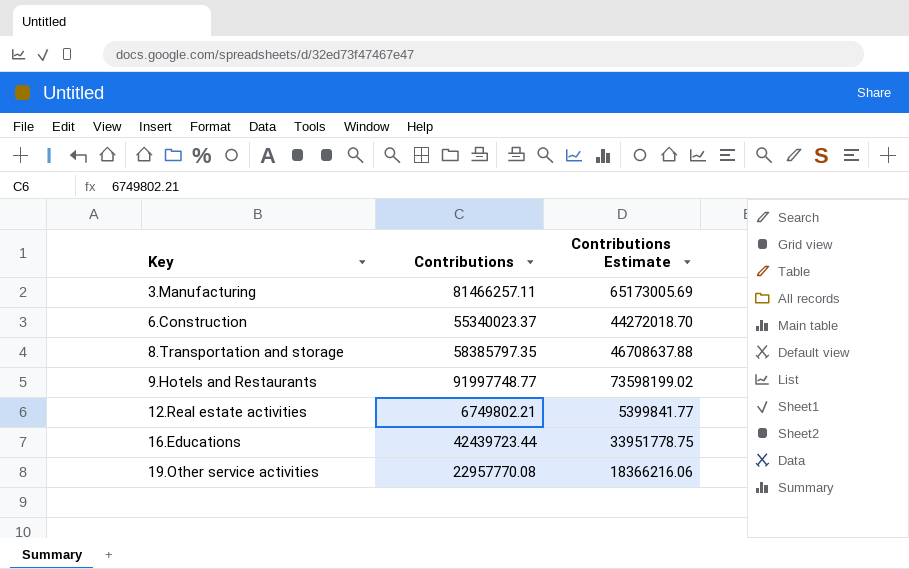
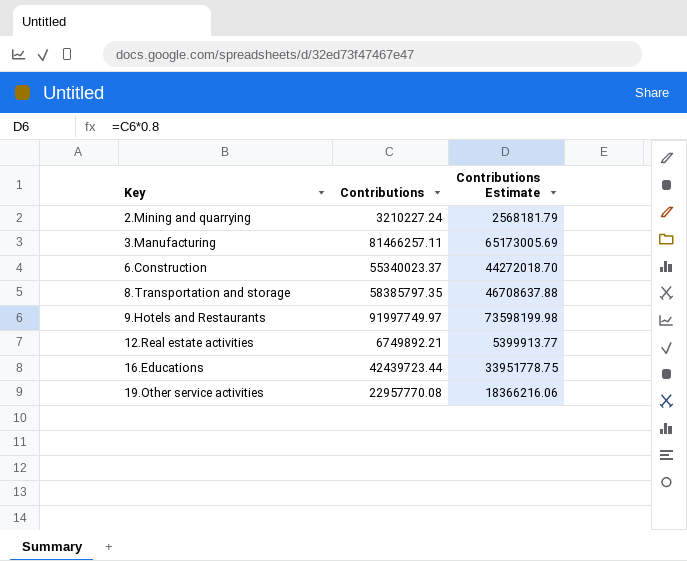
row 2.Mining and quarrying: none -> 3210227.24 | 2568181.79
9.Hotels and Restaurants | Contributions: 91997748.77 -> 91997749.97
9.Hotels and Restaurants | Contributions Estimate: 73598199.02 -> 73598199.98
12.Real estate activities | Contributions: 6749802.21 -> 6749892.21
12.Real estate activities | Contributions Estimate: 5399841.77 -> 5399913.77

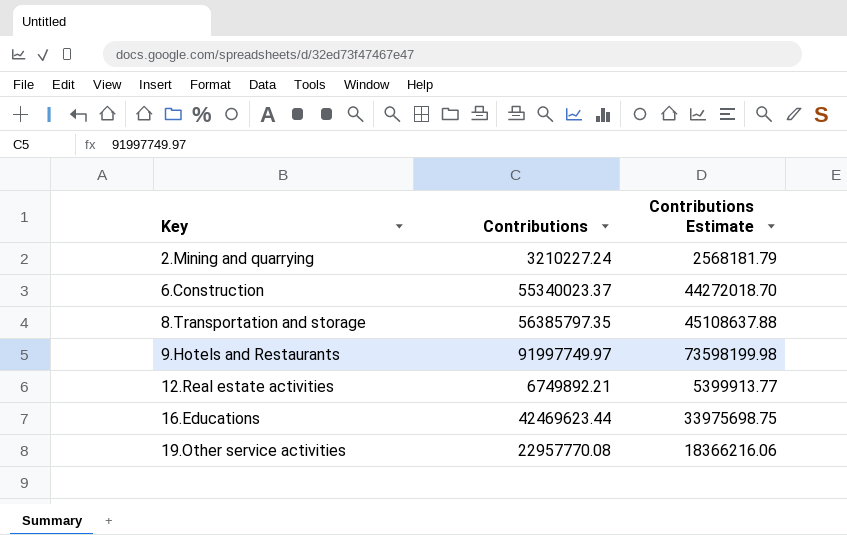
row 3.Manufacturing: 81466257.11 | 65173005.69 -> none
8.Transportation and storage | Contributions: 58385797.35 -> 56385797.35
8.Transportation and storage | Contributions Estimate: 46708637.88 -> 45108637.88
16.Educations | Contributions: 42439723.44 -> 42469623.44
16.Educations | Contributions Estimate: 33951778.75 -> 33975698.75

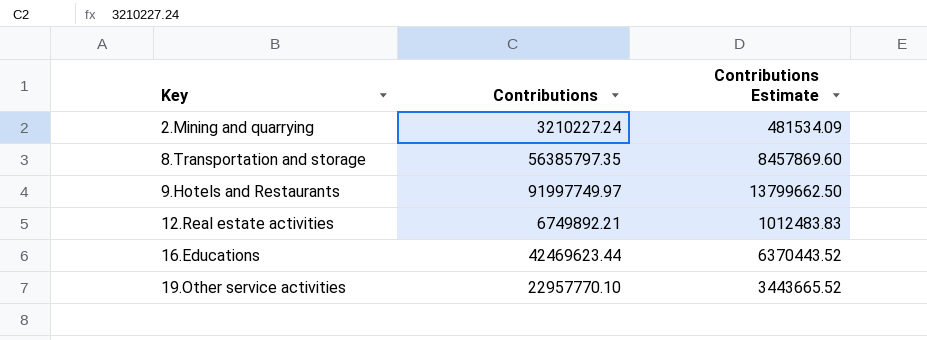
column Contributions Estimate | formula: [Contributions] * 0.8 -> [Contributions] * 0.15
row 6.Construction: 55340023.37 | 44272018.70 -> none
19.Other service activities | Contributions: 22957770.08 -> 22957770.10

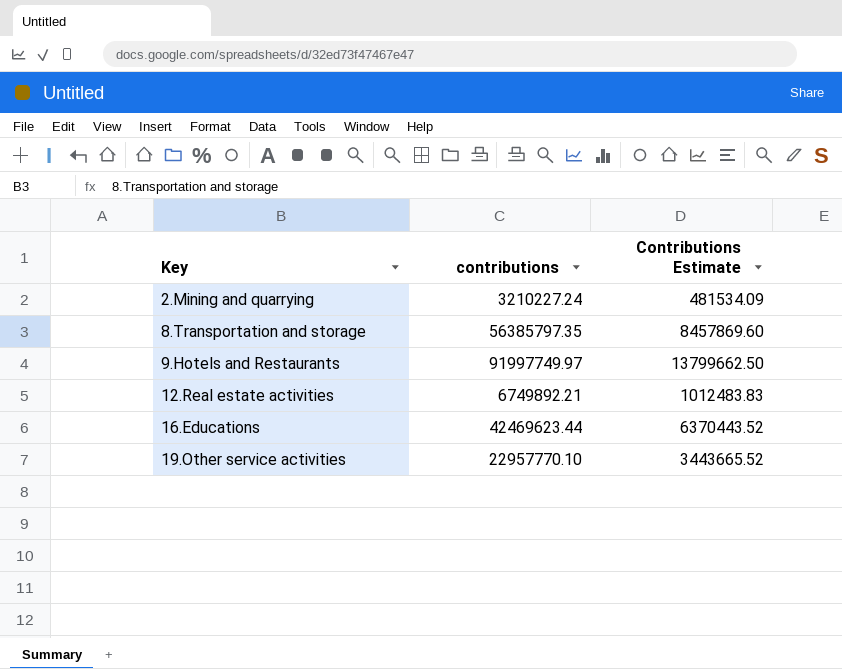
column name: Contributions -> contributions

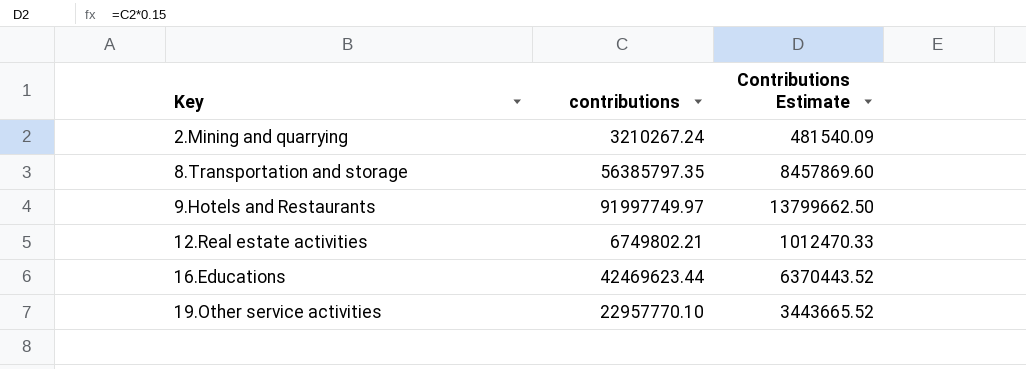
2.Mining and quarrying | contributions: 3210227.24 -> 3210267.24
2.Mining and quarrying | Contributions Estimate: 481534.09 -> 481540.09
12.Real estate activities | contributions: 6749892.21 -> 6749802.21
12.Real estate activities | Contributions Estimate: 1012483.83 -> 1012470.33

